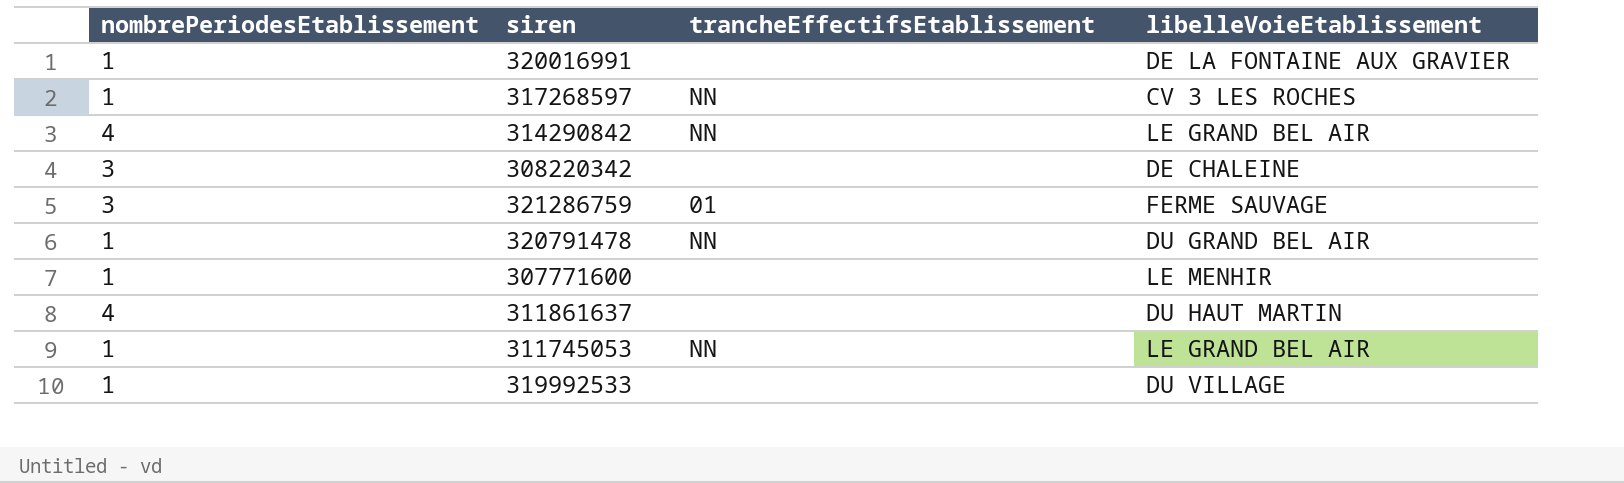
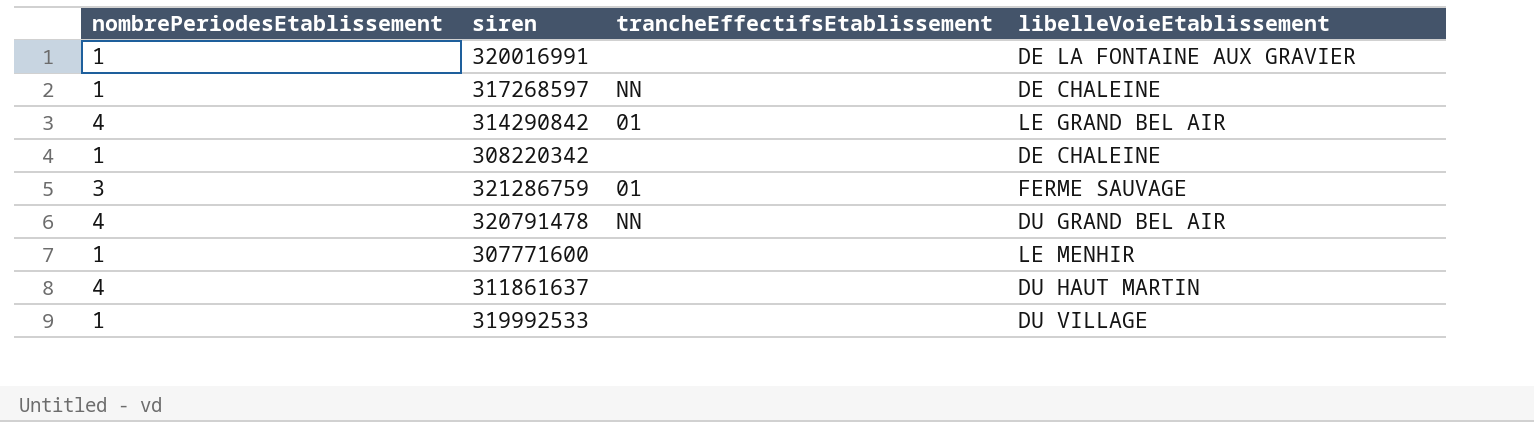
row 311745053: 1 | NN | LE GRAND BEL AIR -> none
317268597 | libelleVoieEtablissement: CV 3 LES ROCHES -> DE CHALEINE
314290842 | trancheEffectifsEtablissement: NN -> 01
308220342 | nombrePeriodesEtablissement: 3 -> 1
320791478 | nombrePeriodesEtablissement: 1 -> 4

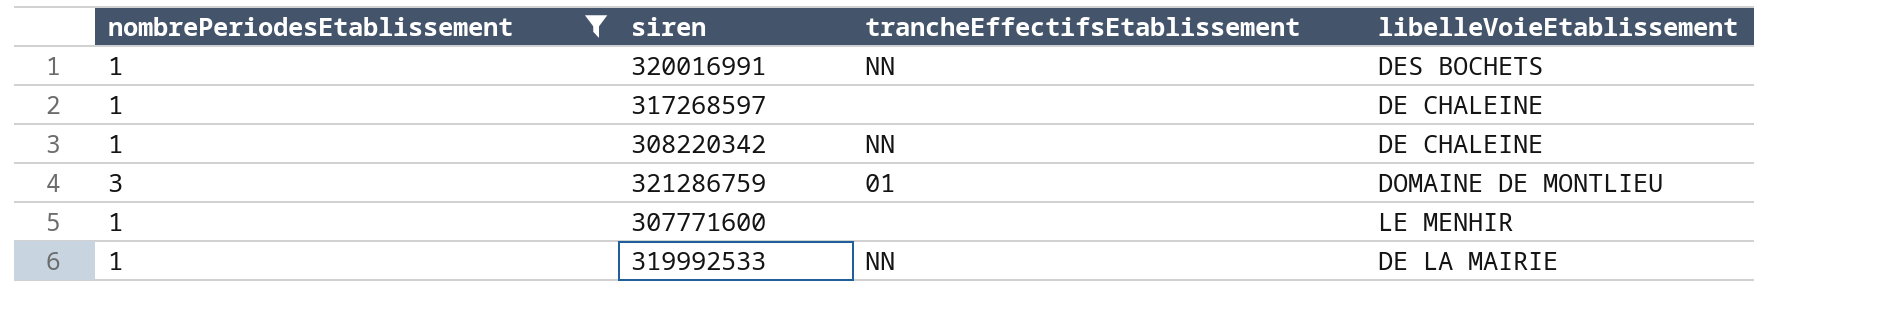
filter: none -> nombrePeriodesEtablissement != 4
320016991 | trancheEffectifsEtablissement: none -> NN
320016991 | libelleVoieEtablissement: DE LA FONTAINE AUX GRAVIER -> DES BOCHETS
317268597 | trancheEffectifsEtablissement: NN -> none
308220342 | trancheEffectifsEtablissement: none -> NN
321286759 | libelleVoieEtablissement: FERME SAUVAGE -> DOMAINE DE MONTLIEU
319992533 | trancheEffectifsEtablissement: none -> NN
319992533 | libelleVoieEtablissement: DU VILLAGE -> DE LA MAIRIE

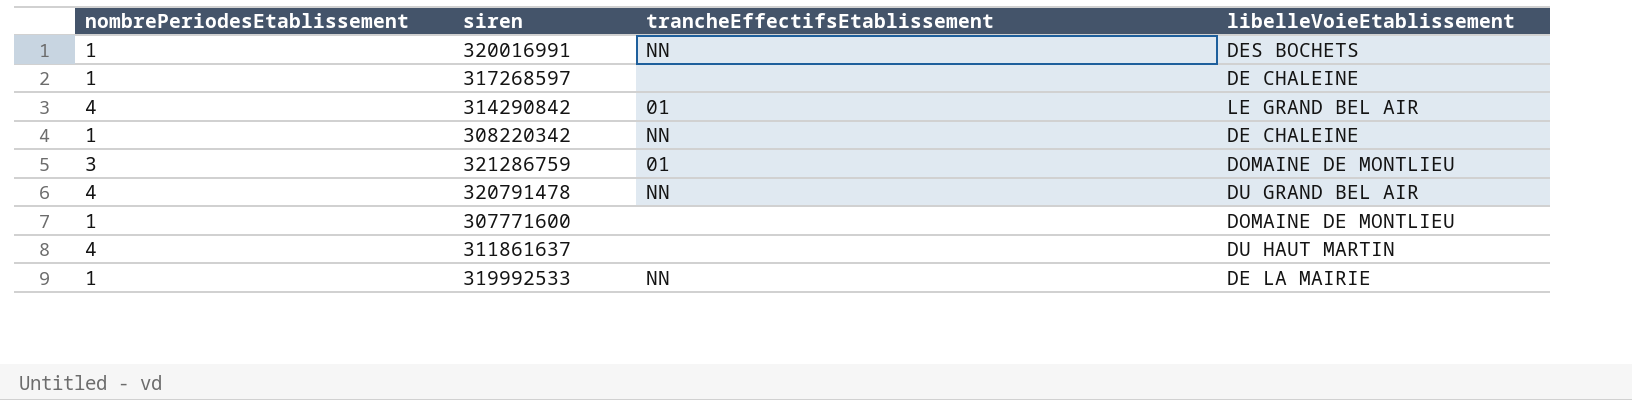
filter: nombrePeriodesEtablissement != 4 -> none
307771600 | libelleVoieEtablissement: LE MENHIR -> DOMAINE DE MONTLIEU

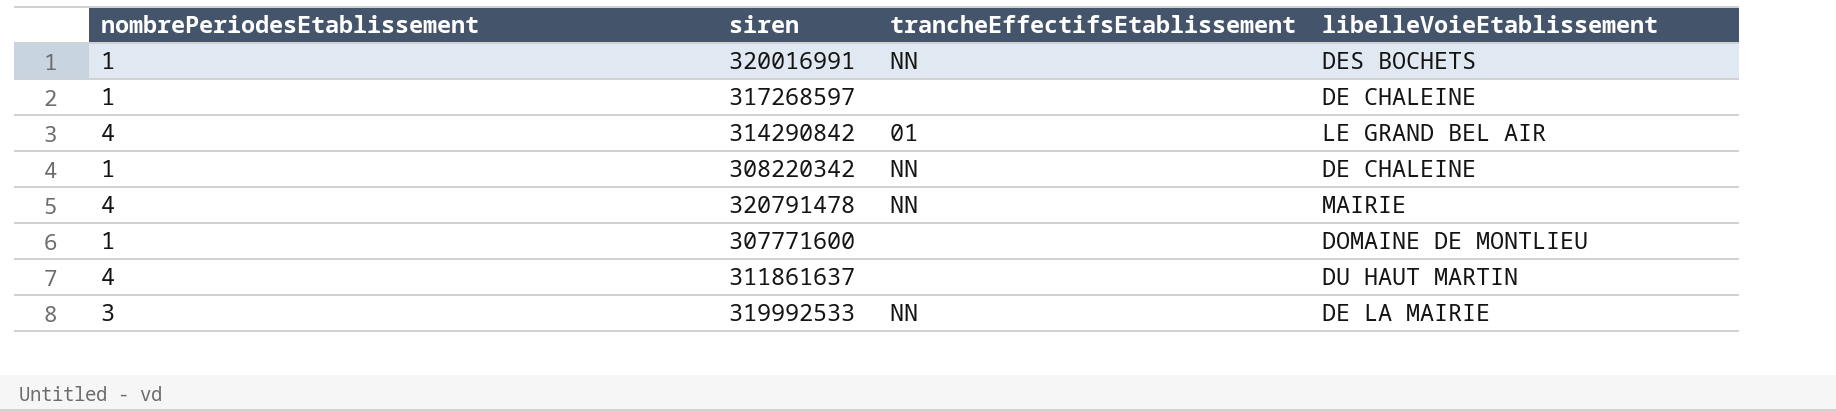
row 321286759: 3 | 01 | DOMAINE DE MONTLIEU -> none
320791478 | libelleVoieEtablissement: DU GRAND BEL AIR -> MAIRIE
319992533 | nombrePeriodesEtablissement: 1 -> 3

